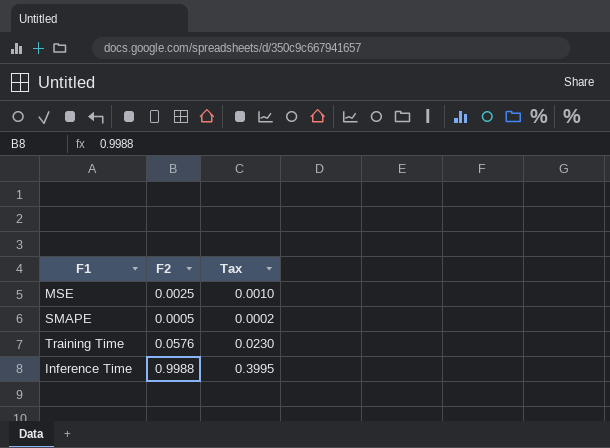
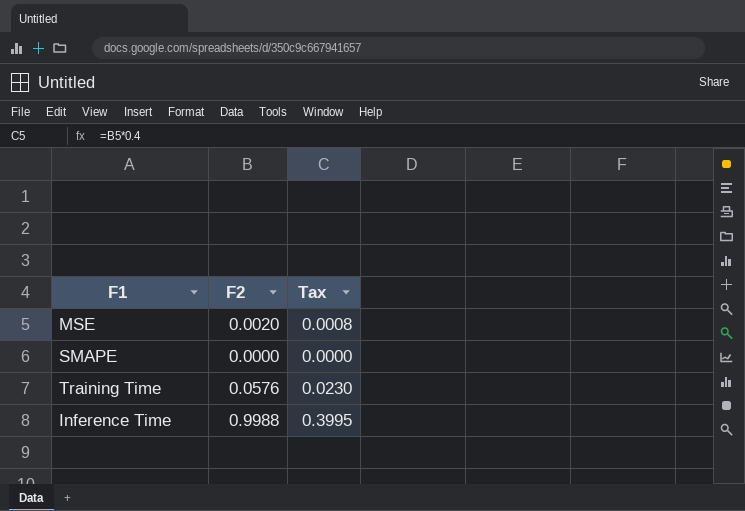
MSE | F2: 0.0025 -> 0.0020
MSE | Tax: 0.0010 -> 0.0008
SMAPE | F2: 0.0005 -> 0.0000
SMAPE | Tax: 0.0002 -> 0.0000

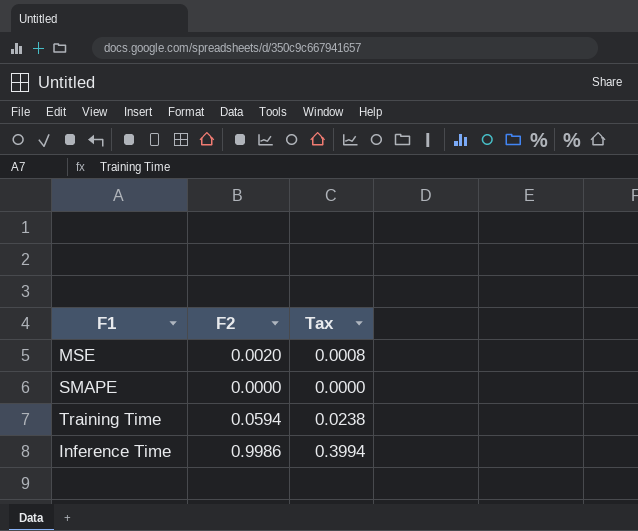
Training Time | F2: 0.0576 -> 0.0594
Training Time | Tax: 0.0230 -> 0.0238
Inference Time | F2: 0.9988 -> 0.9986
Inference Time | Tax: 0.3995 -> 0.3994

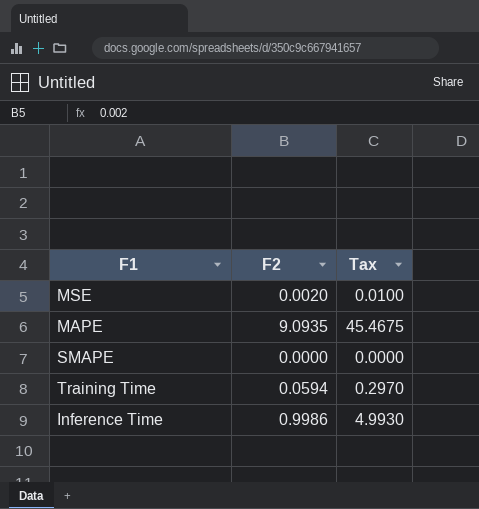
column Tax | formula: [F2] * 0.4 -> [F2] * 5
row MAPE: none -> 9.0935 | 45.4675

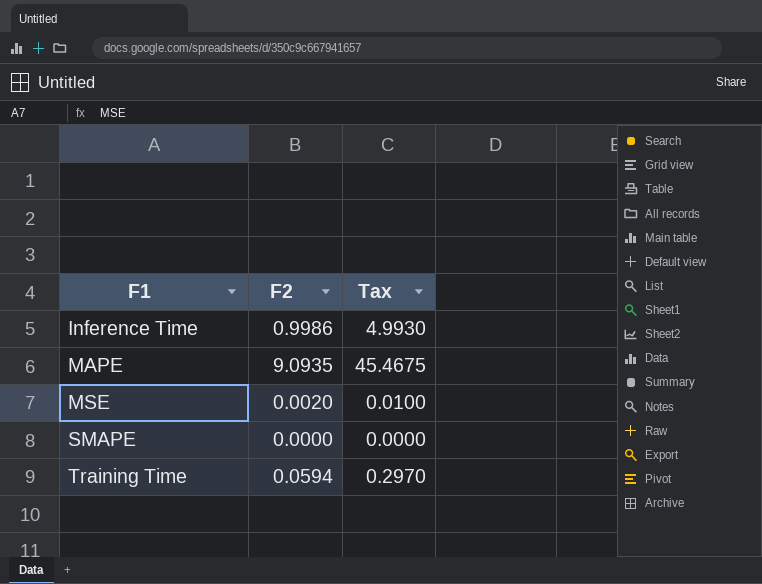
row order: none -> F1 ascending

